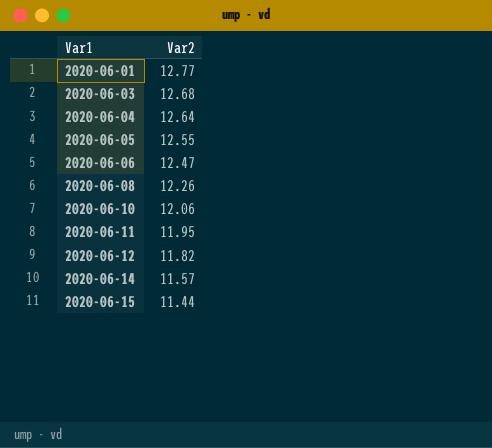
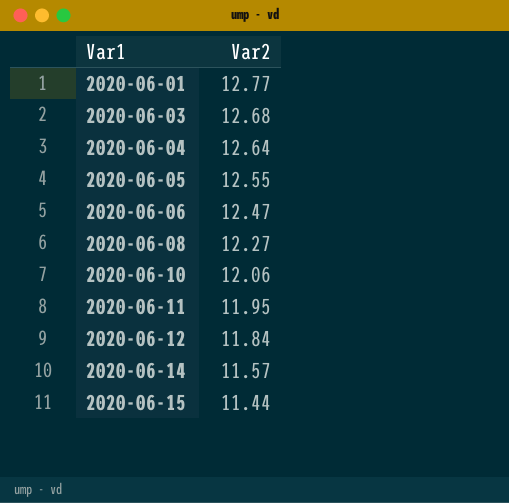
2020-06-08 | Var2: 12.26 -> 12.27
2020-06-12 | Var2: 11.82 -> 11.84

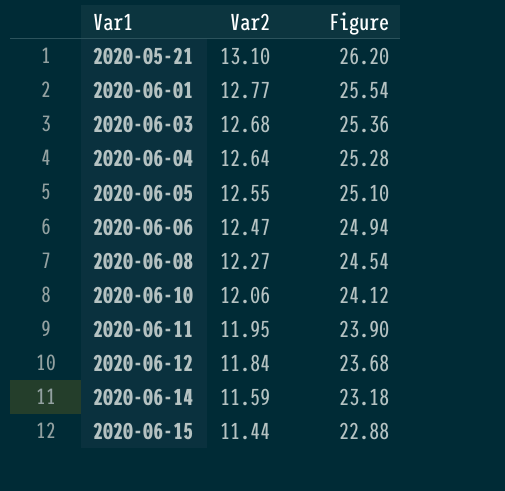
column Figure | formula: none -> [Var2] * 2
row 2020-05-21: none -> 13.10 | 26.20
2020-06-14 | Var2: 11.57 -> 11.59

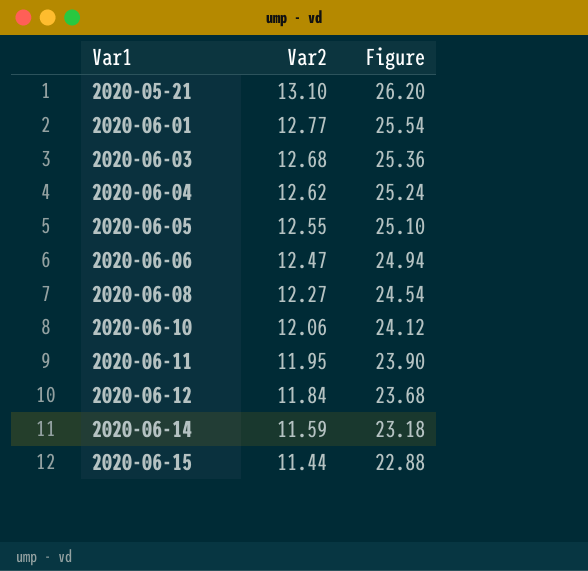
2020-06-04 | Var2: 12.64 -> 12.62
2020-06-04 | Figure: 25.28 -> 25.24

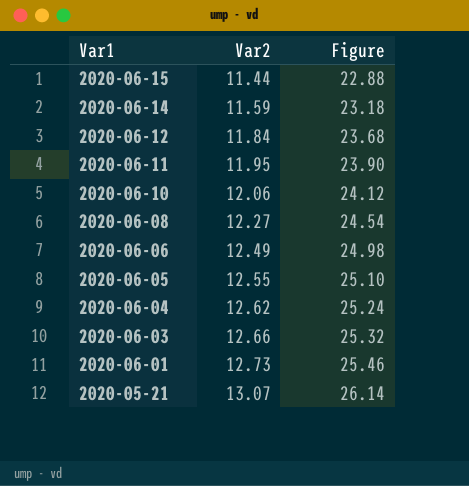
row order: Var1 ascending -> Var1 descending
2020-06-06 | Var2: 12.47 -> 12.49
2020-06-06 | Figure: 24.94 -> 24.98
2020-06-03 | Var2: 12.68 -> 12.66
2020-06-03 | Figure: 25.36 -> 25.32
2020-06-01 | Var2: 12.77 -> 12.73
2020-06-01 | Figure: 25.54 -> 25.46
2020-05-21 | Var2: 13.10 -> 13.07
2020-05-21 | Figure: 26.20 -> 26.14

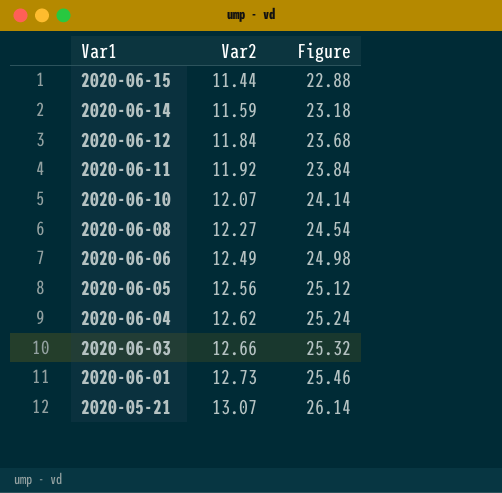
2020-06-11 | Var2: 11.95 -> 11.92
2020-06-11 | Figure: 23.90 -> 23.84
2020-06-10 | Var2: 12.06 -> 12.07
2020-06-10 | Figure: 24.12 -> 24.14
2020-06-05 | Var2: 12.55 -> 12.56
2020-06-05 | Figure: 25.10 -> 25.12

